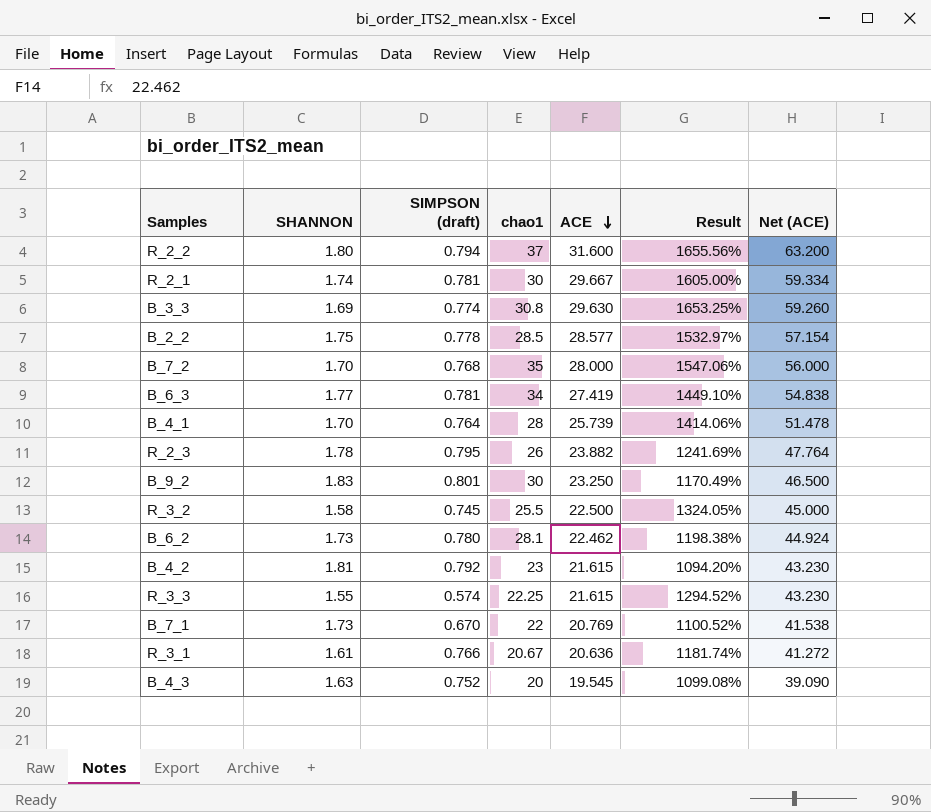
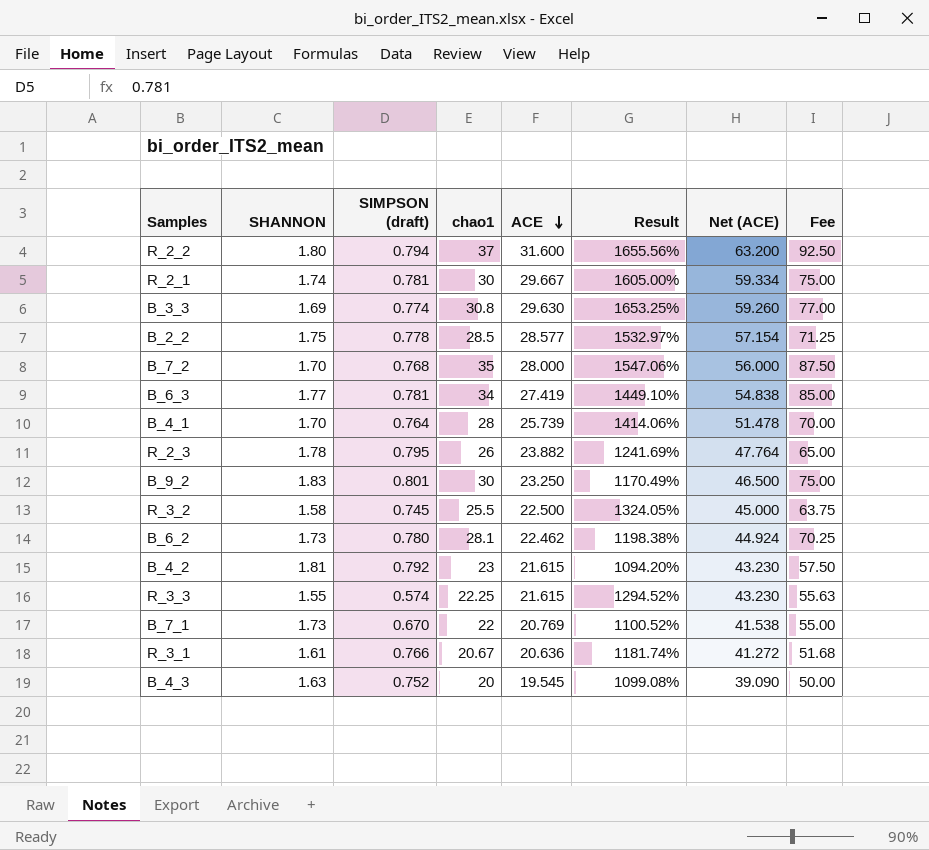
column Fee | formula: none -> [chao1] * 2.5

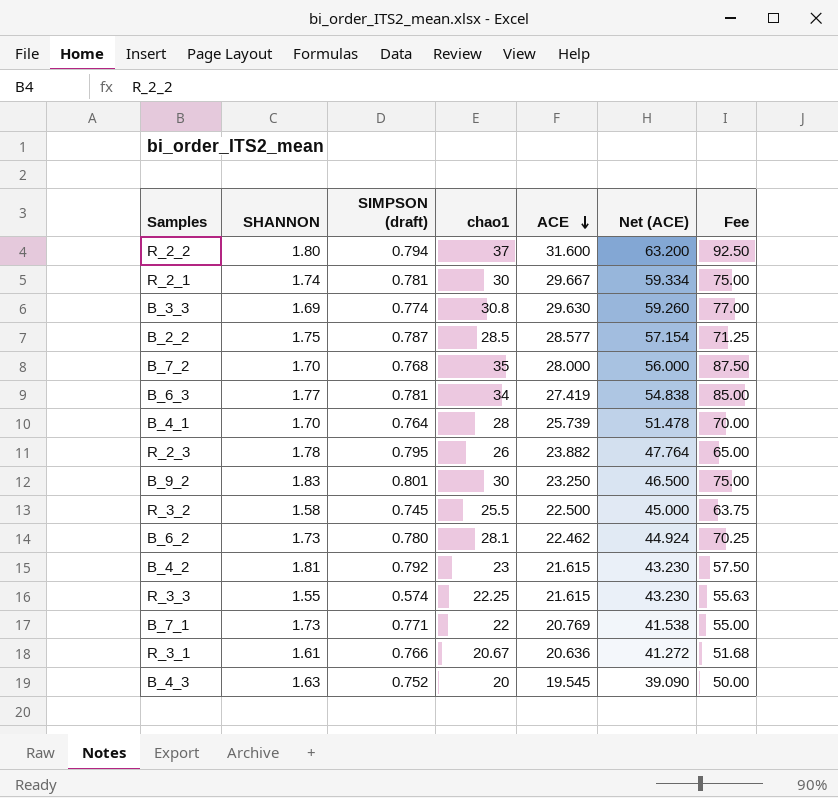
column Result | formula: ([ACE] - [SHANNON]) / [SHANNON] -> none
B_2_2 | SIMPSON (draft): 0.778 -> 0.787
B_7_1 | SIMPSON (draft): 0.670 -> 0.771

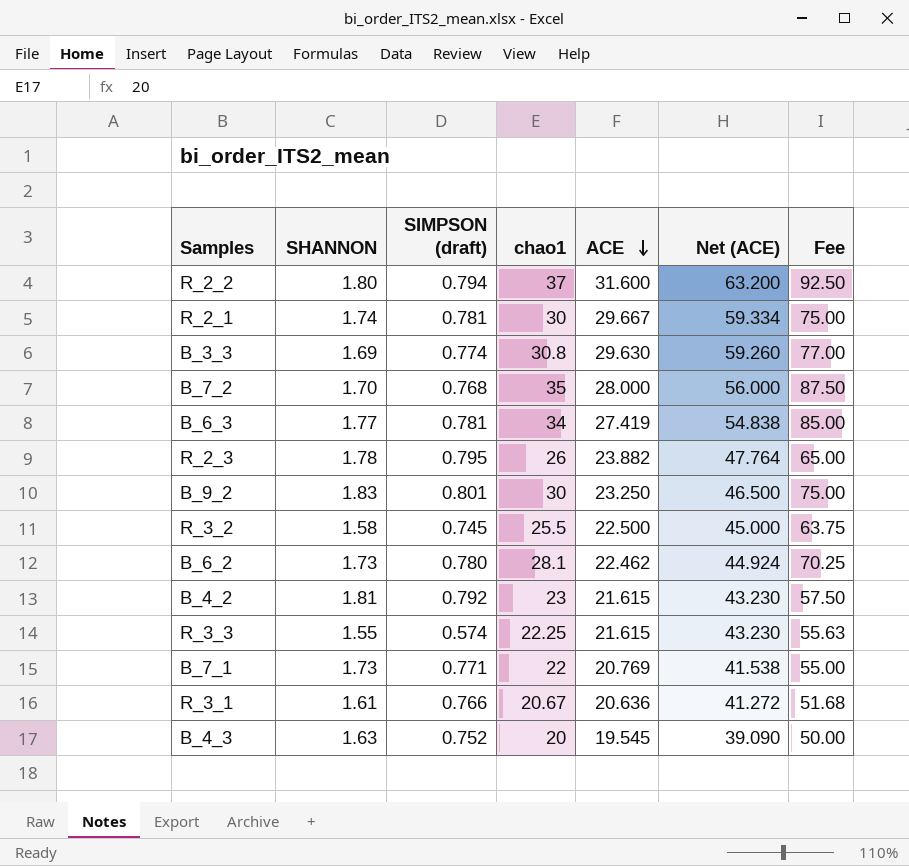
row B_2_2: 1.75 | 0.787 | 28.5 | 28.577 | 57.154 | 71.25 -> none
row B_4_1: 1.70 | 0.764 | 28 | 25.739 | 51.478 | 70.00 -> none

